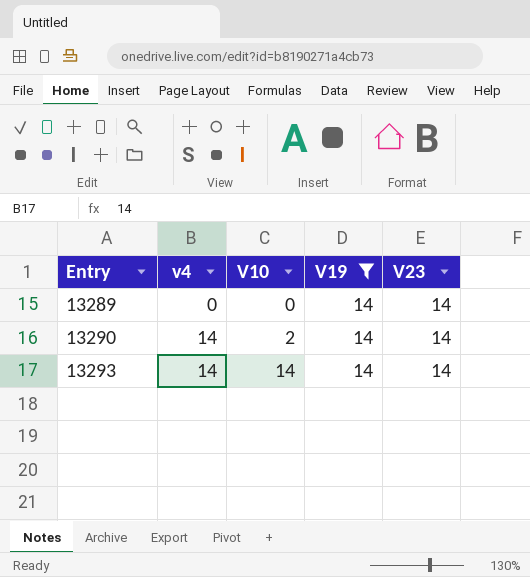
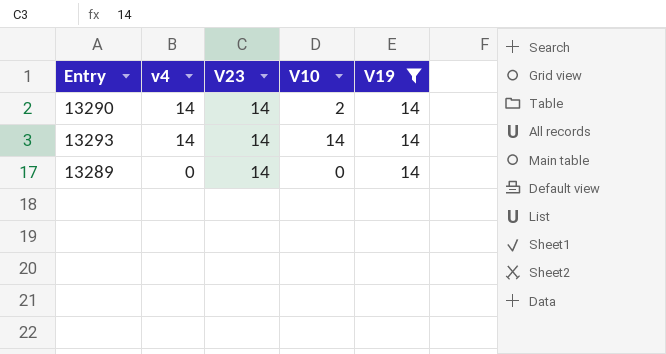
row order: Entry ascending -> v4 descending
column V23 | position: 5 -> 3

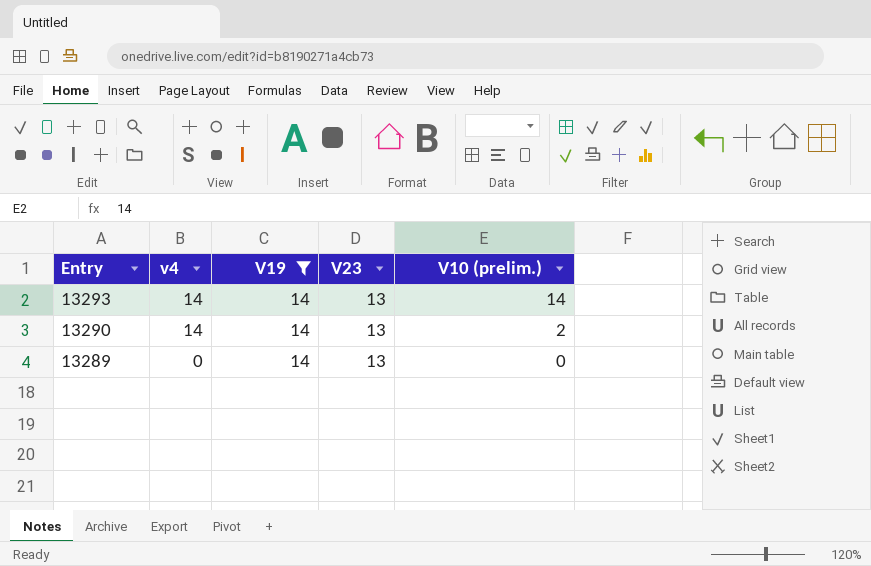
row order: v4 descending -> Entry descending
column V19 | position: 5 -> 3
column name: V10 -> V10 (prelim.)
13293 | V23: 14 -> 13
13290 | V23: 14 -> 13
13289 | V23: 14 -> 13

